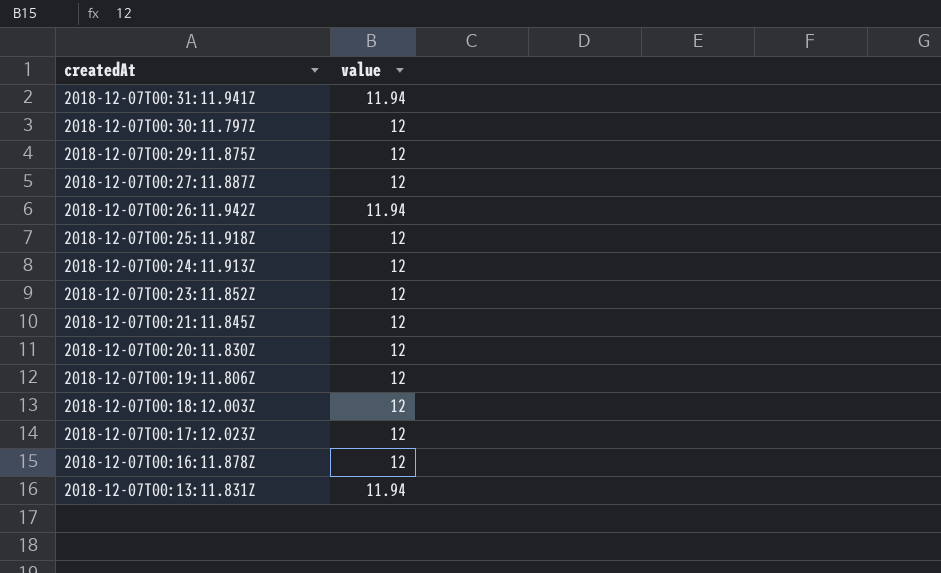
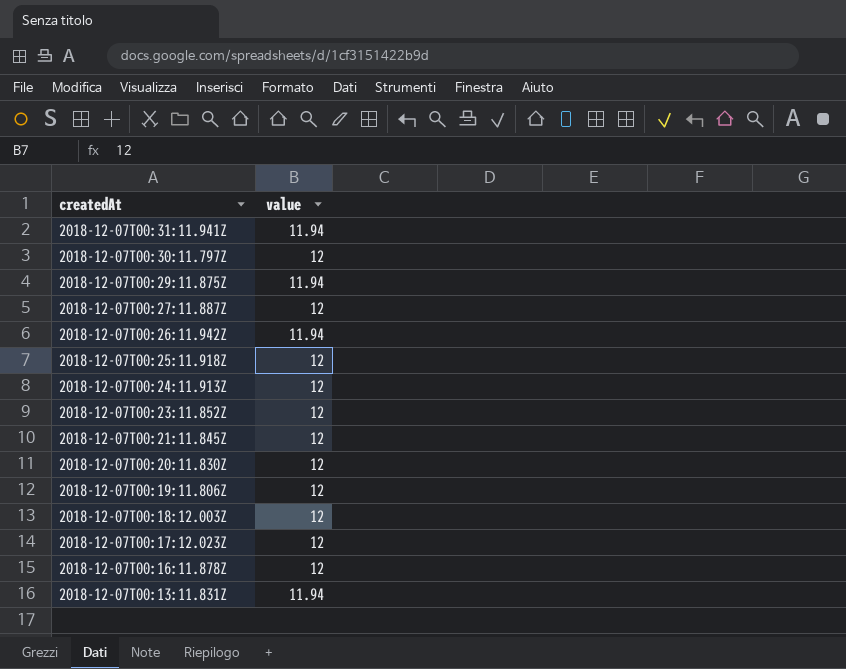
2018-12-07T00:29:11.875Z | value: 12 -> 11.94

